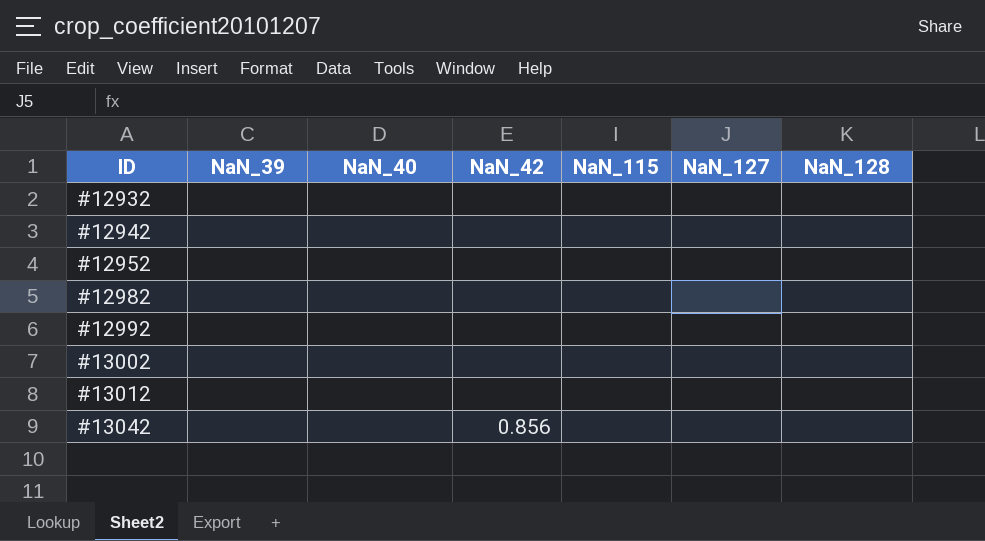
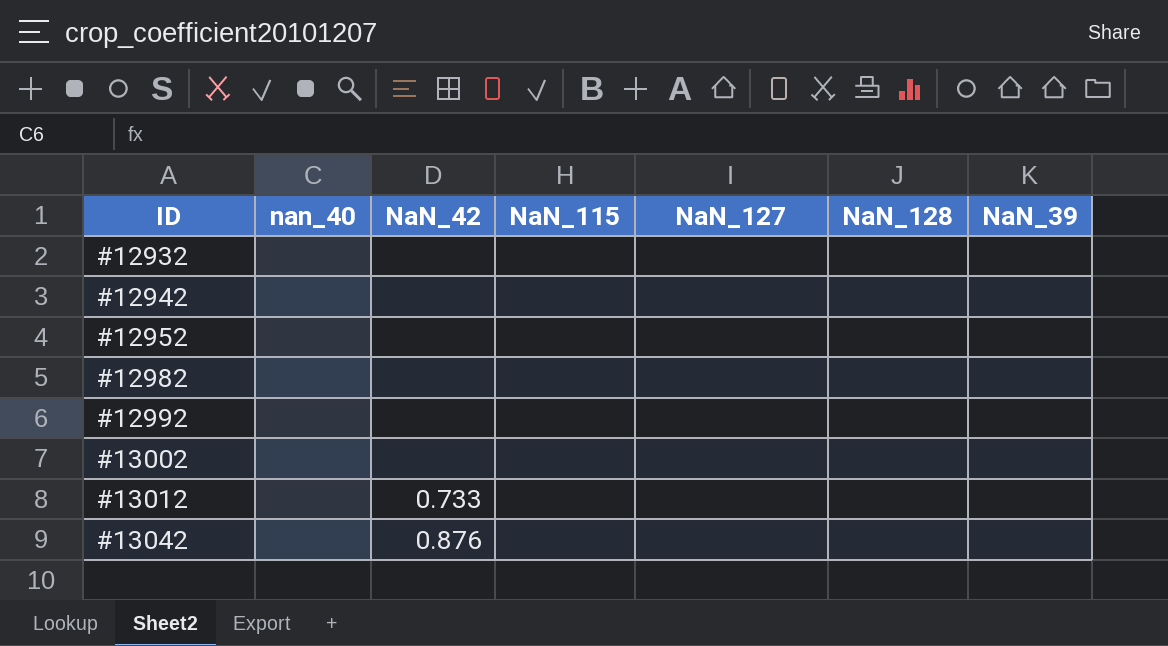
column name: NaN_40 -> nan_40
column NaN_39 | position: 2 -> 7
#13012 | NaN_42: none -> 0.733
#13042 | NaN_42: 0.856 -> 0.876

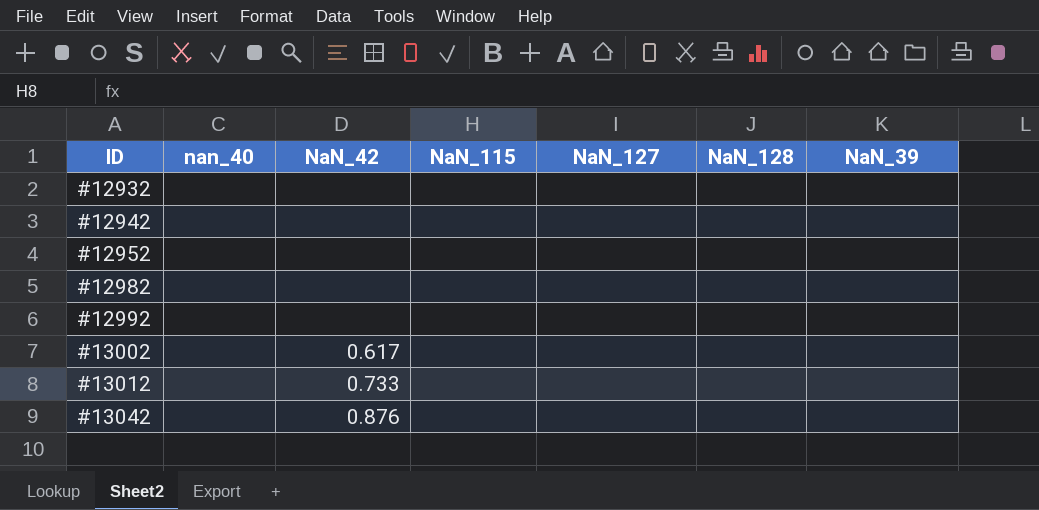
#13002 | NaN_42: none -> 0.617

